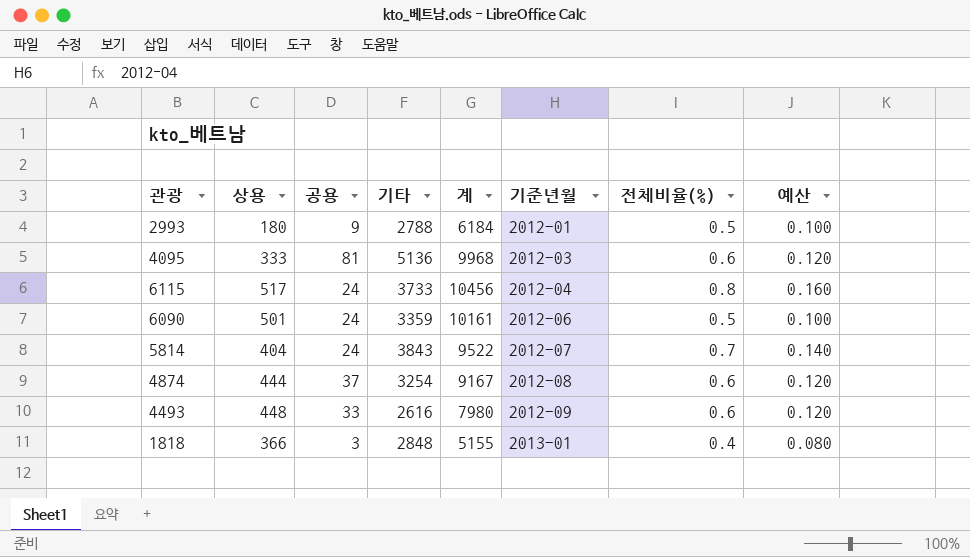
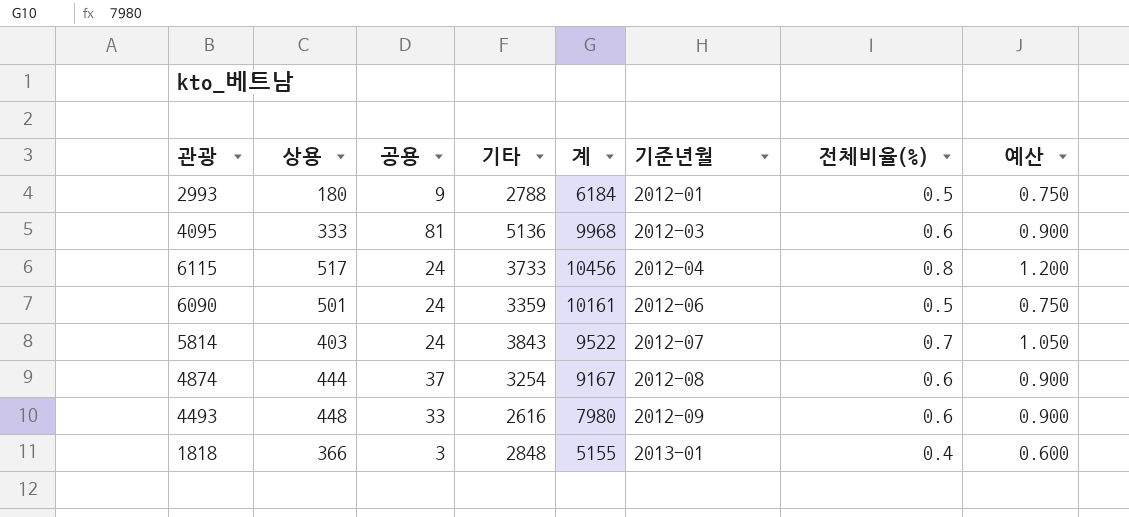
column 예산 | formula: [전체비율(%)] * 0.2 -> [전체비율(%)] * 1.5
5814 | 상용: 404 -> 403

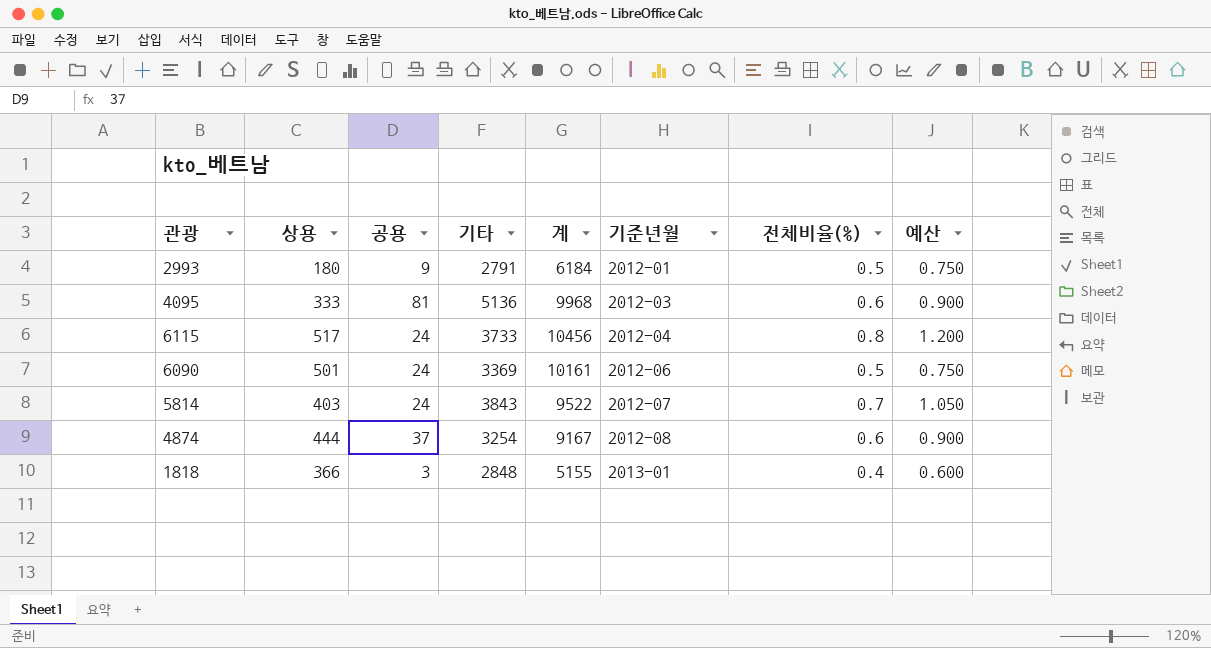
row 4493: 448 | 33 | 2616 | 7980 | 2012-09 | 0.6 | 0.900 -> none
2993 | 기타: 2788 -> 2791
6090 | 기타: 3359 -> 3369

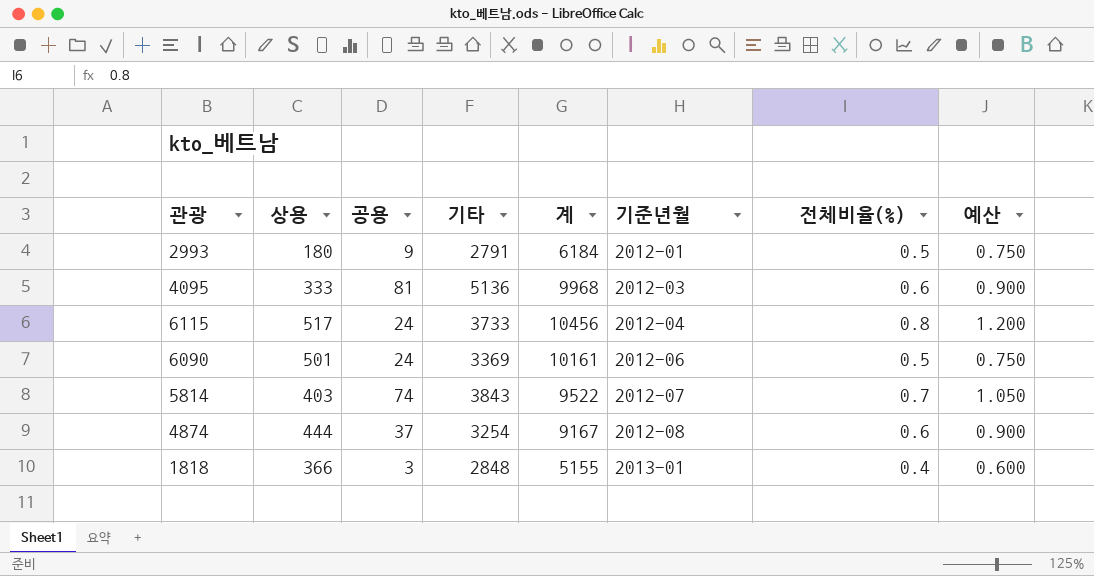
5814 | 공용: 24 -> 74

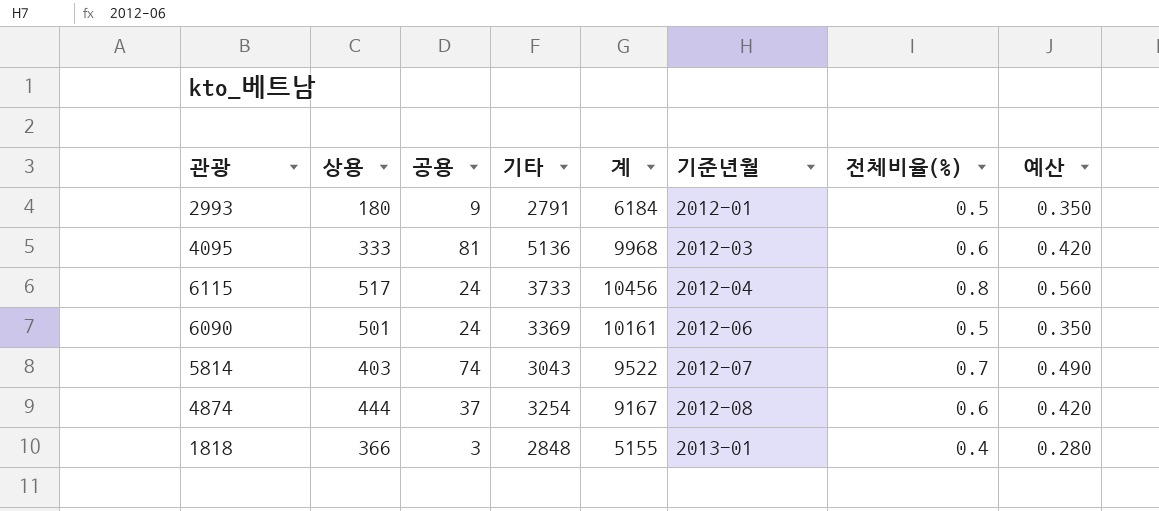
column 예산 | formula: [전체비율(%)] * 1.5 -> [전체비율(%)] * 0.7
5814 | 기타: 3843 -> 3043

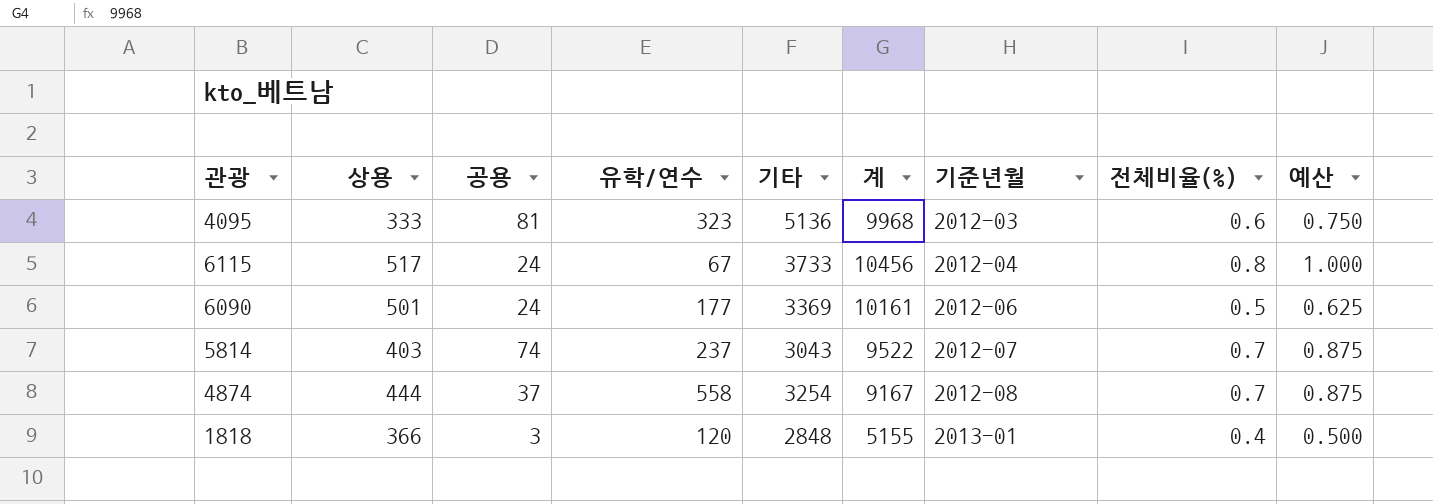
column 유학/연수 | position: none -> 4
column 예산 | formula: [전체비율(%)] * 0.7 -> [전체비율(%)] * 1.25
row 2993: 180 | 9 | 2791 | 6184 | 2012-01 | 0.5 | 0.350 -> none
4874 | 전체비율(%): 0.6 -> 0.7

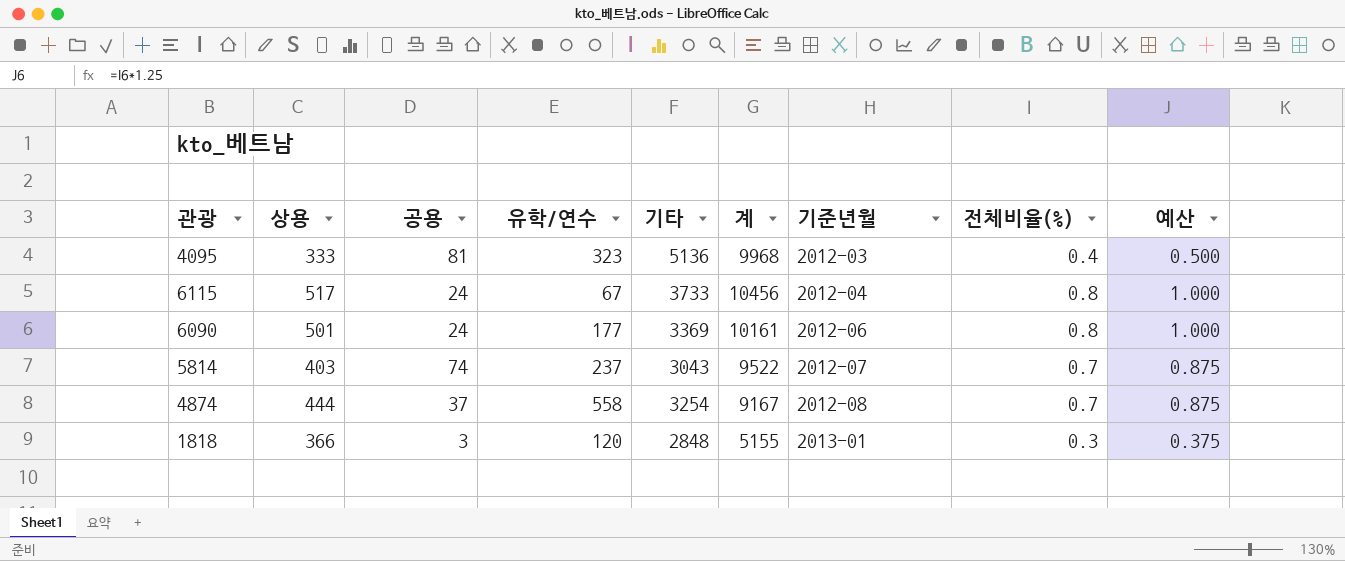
4095 | 전체비율(%): 0.6 -> 0.4
4095 | 예산: 0.750 -> 0.500
6090 | 전체비율(%): 0.5 -> 0.8
6090 | 예산: 0.625 -> 1.000
1818 | 전체비율(%): 0.4 -> 0.3
1818 | 예산: 0.500 -> 0.375

